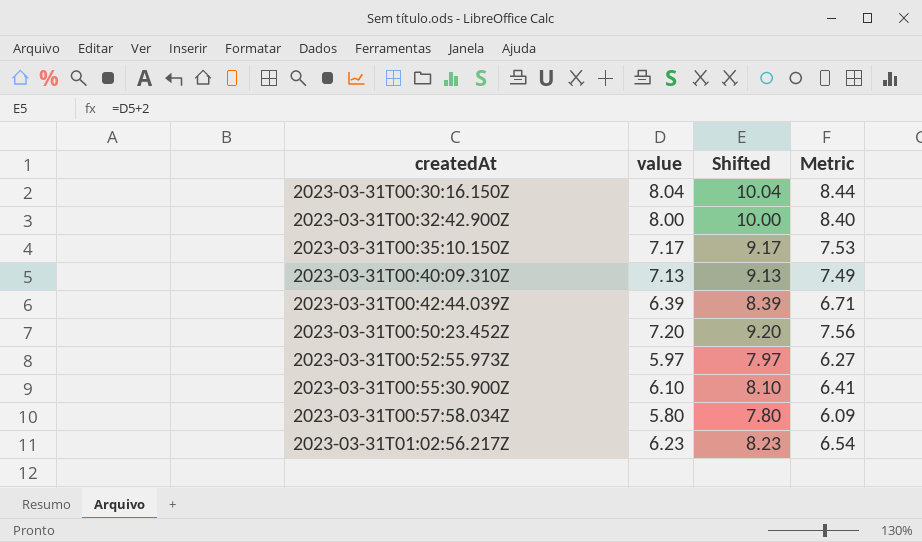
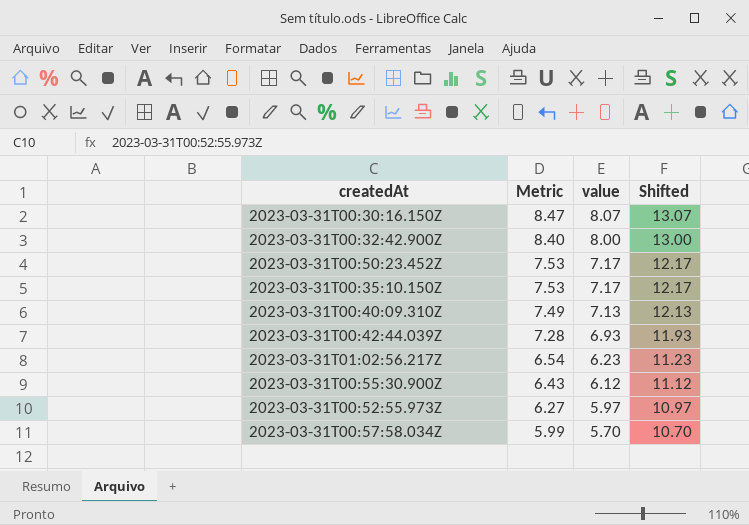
row order: createdAt ascending -> Metric descending
column Metric | position: 4 -> 2
column Shifted | formula: [value] + 2 -> [value] + 5
2023-03-31T00:30:16.150Z | Metric: 8.44 -> 8.47
2023-03-31T00:30:16.150Z | value: 8.04 -> 8.07
2023-03-31T00:50:23.452Z | Metric: 7.56 -> 7.53
2023-03-31T00:50:23.452Z | value: 7.20 -> 7.17
2023-03-31T00:42:44.039Z | Metric: 6.71 -> 7.28
2023-03-31T00:42:44.039Z | value: 6.39 -> 6.93
2023-03-31T00:55:30.900Z | Metric: 6.41 -> 6.43
2023-03-31T00:55:30.900Z | value: 6.10 -> 6.12
2023-03-31T00:57:58.034Z | Metric: 6.09 -> 5.99
2023-03-31T00:57:58.034Z | value: 5.80 -> 5.70

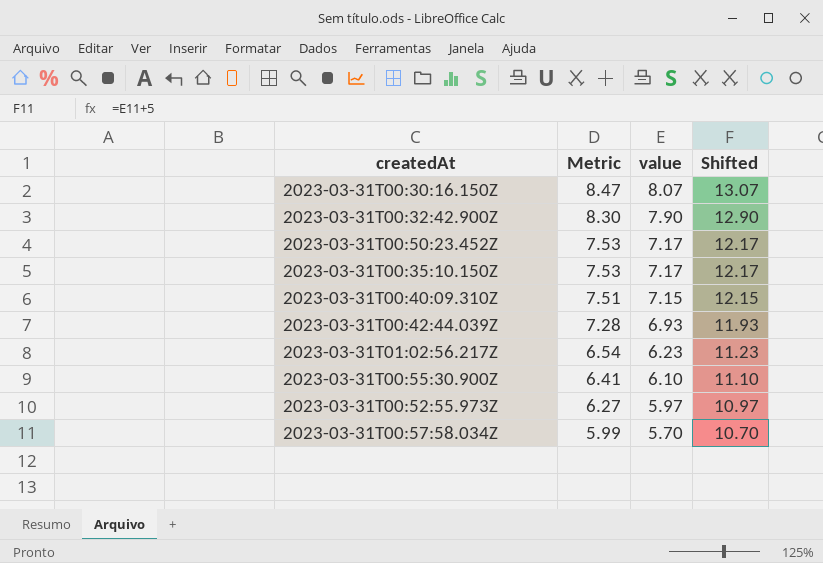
2023-03-31T00:32:42.900Z | Metric: 8.40 -> 8.30
2023-03-31T00:32:42.900Z | value: 8.00 -> 7.90
2023-03-31T00:32:42.900Z | Shifted: 13.00 -> 12.90
2023-03-31T00:40:09.310Z | Metric: 7.49 -> 7.51
2023-03-31T00:40:09.310Z | value: 7.13 -> 7.15
2023-03-31T00:40:09.310Z | Shifted: 12.13 -> 12.15
2023-03-31T00:55:30.900Z | Metric: 6.43 -> 6.41
2023-03-31T00:55:30.900Z | value: 6.12 -> 6.10
2023-03-31T00:55:30.900Z | Shifted: 11.12 -> 11.10

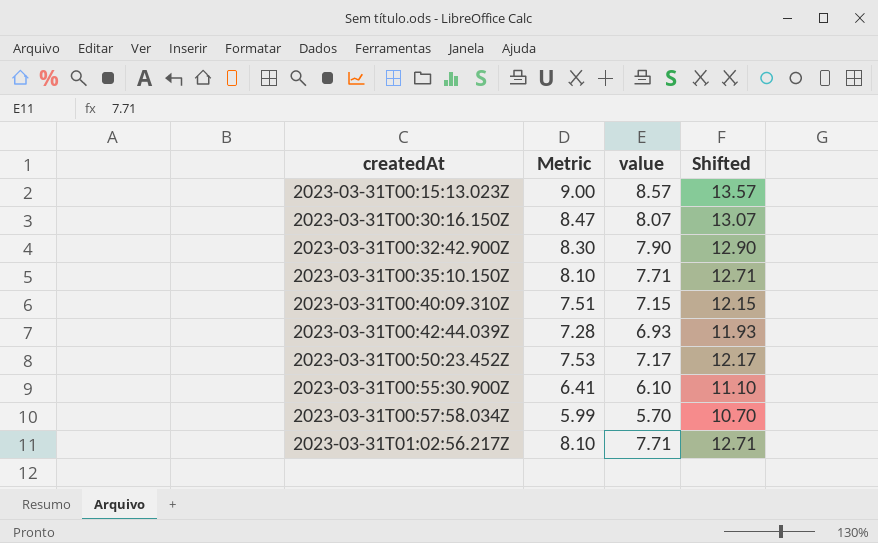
row order: Metric descending -> createdAt ascending
row 2023-03-31T00:52:55.973Z: 6.27 | 5.97 | 10.97 -> none
row 2023-03-31T00:15:13.023Z: none -> 9.00 | 8.57 | 13.57
2023-03-31T00:35:10.150Z | Metric: 7.53 -> 8.10
2023-03-31T00:35:10.150Z | value: 7.17 -> 7.71
2023-03-31T00:35:10.150Z | Shifted: 12.17 -> 12.71
2023-03-31T01:02:56.217Z | Metric: 6.54 -> 8.10
2023-03-31T01:02:56.217Z | value: 6.23 -> 7.71
2023-03-31T01:02:56.217Z | Shifted: 11.23 -> 12.71

